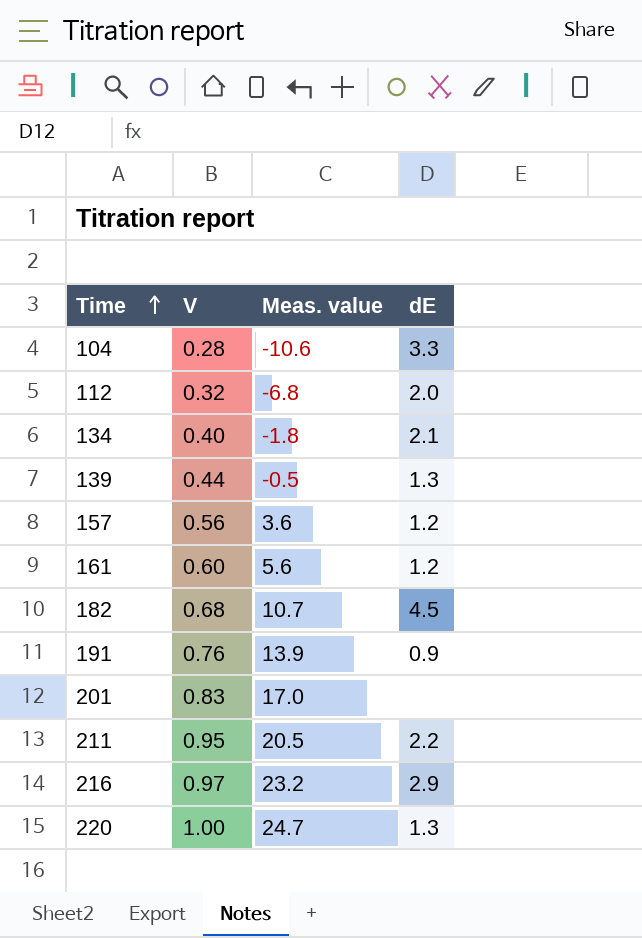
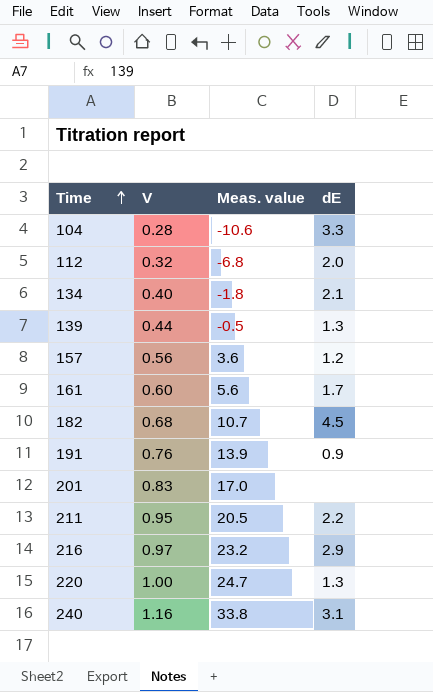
161 | dE: 1.2 -> 1.7
row 240: none -> 1.16 | 33.8 | 3.1

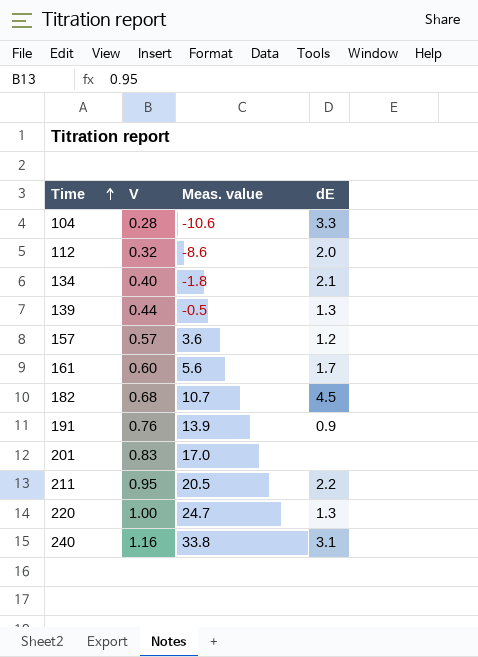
row 216: 0.97 | 23.2 | 2.9 -> none
112 | Meas. value: -6.8 -> -8.6
157 | V: 0.56 -> 0.57

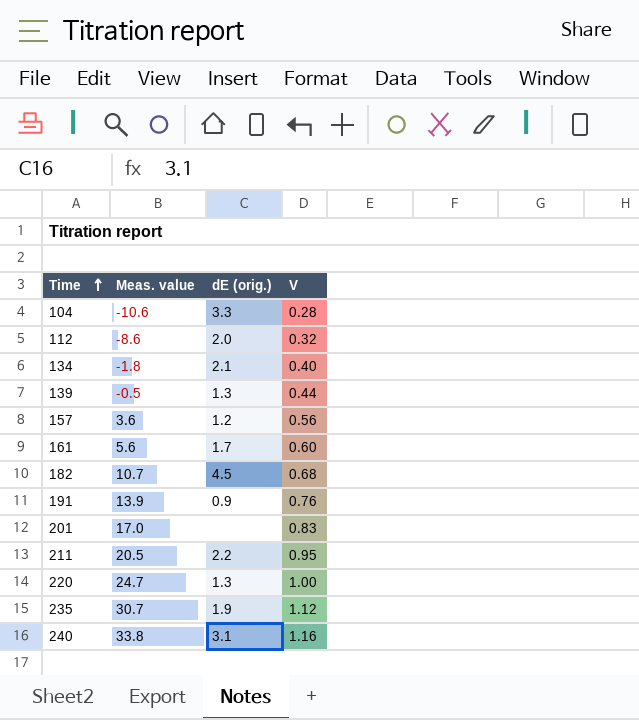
column name: dE -> dE (orig.)
column V | position: 2 -> 4
157 | V: 0.57 -> 0.56
row 235: none -> 30.7 | 1.9 | 1.12

